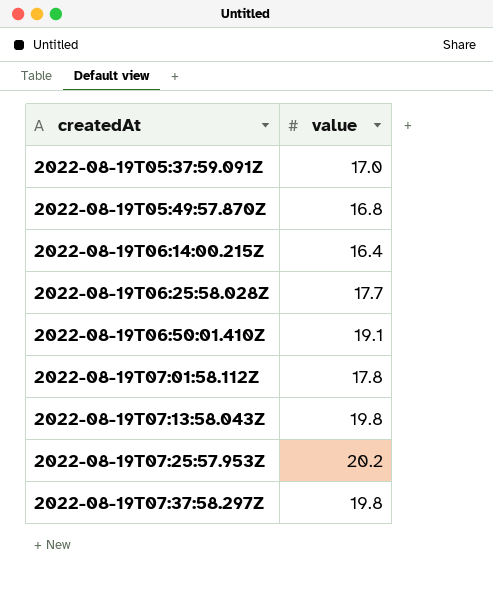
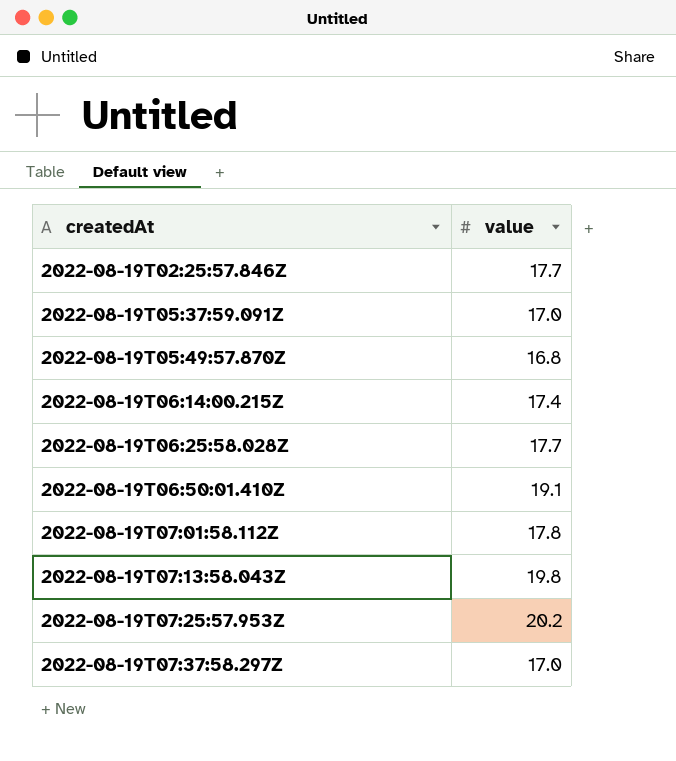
row 2022-08-19T02:25:57.846Z: none -> 17.7
2022-08-19T06:14:00.215Z | value: 16.4 -> 17.4
2022-08-19T07:37:58.297Z | value: 19.8 -> 17.0

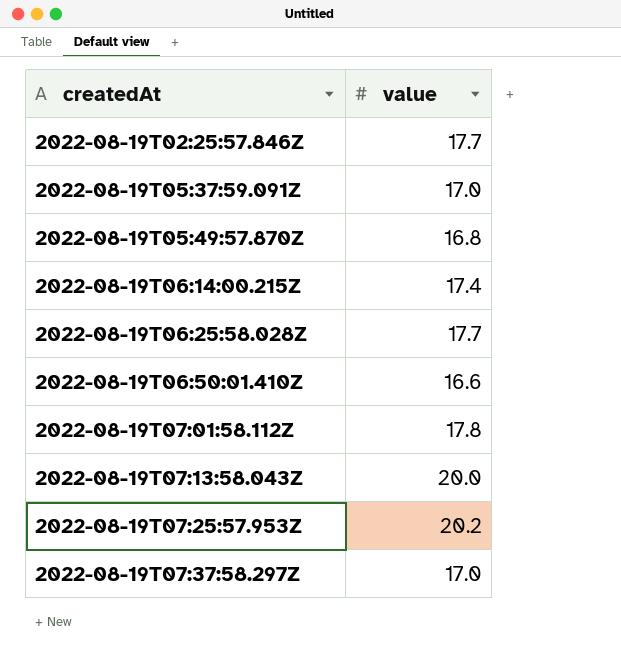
2022-08-19T06:50:01.410Z | value: 19.1 -> 16.6
2022-08-19T07:13:58.043Z | value: 19.8 -> 20.0

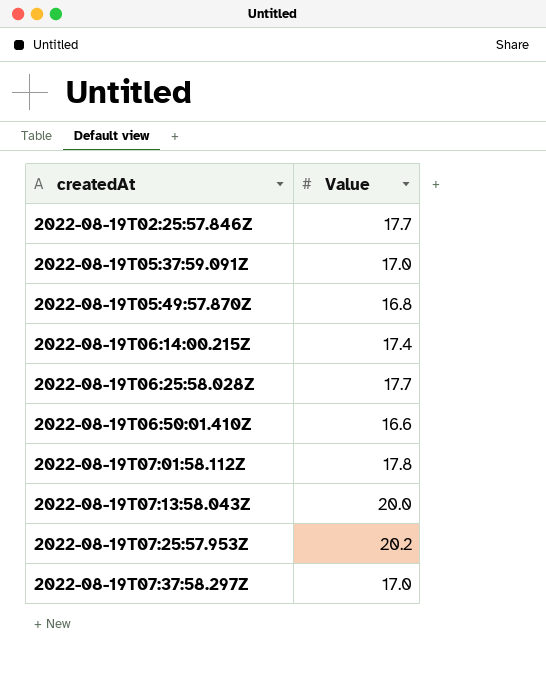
column name: value -> Value

